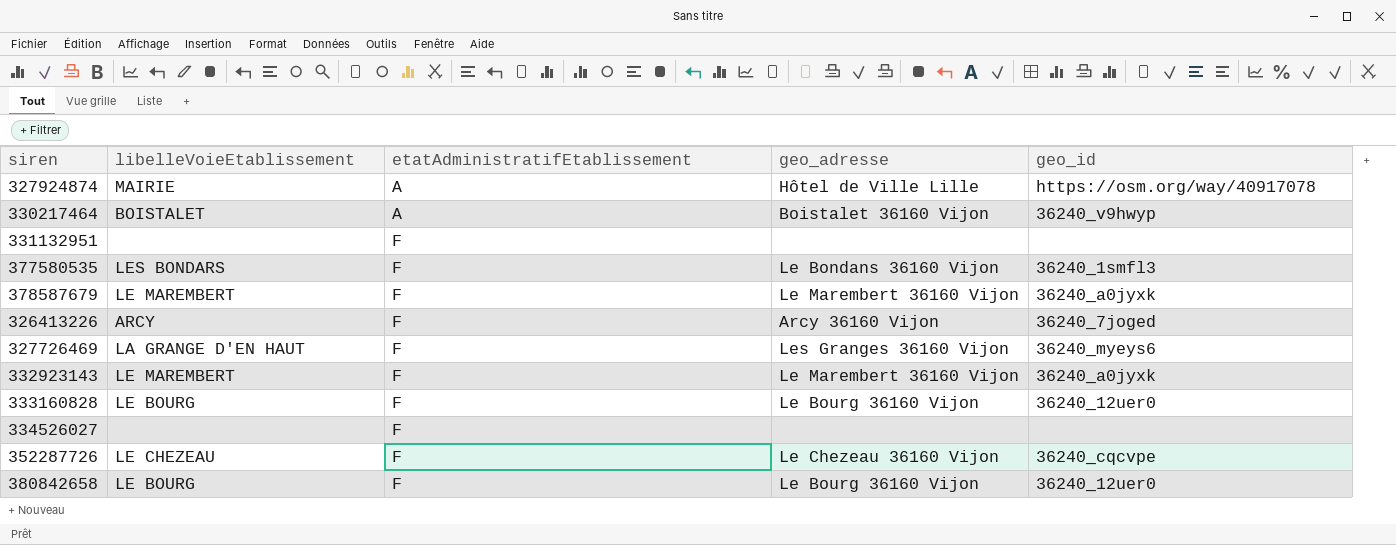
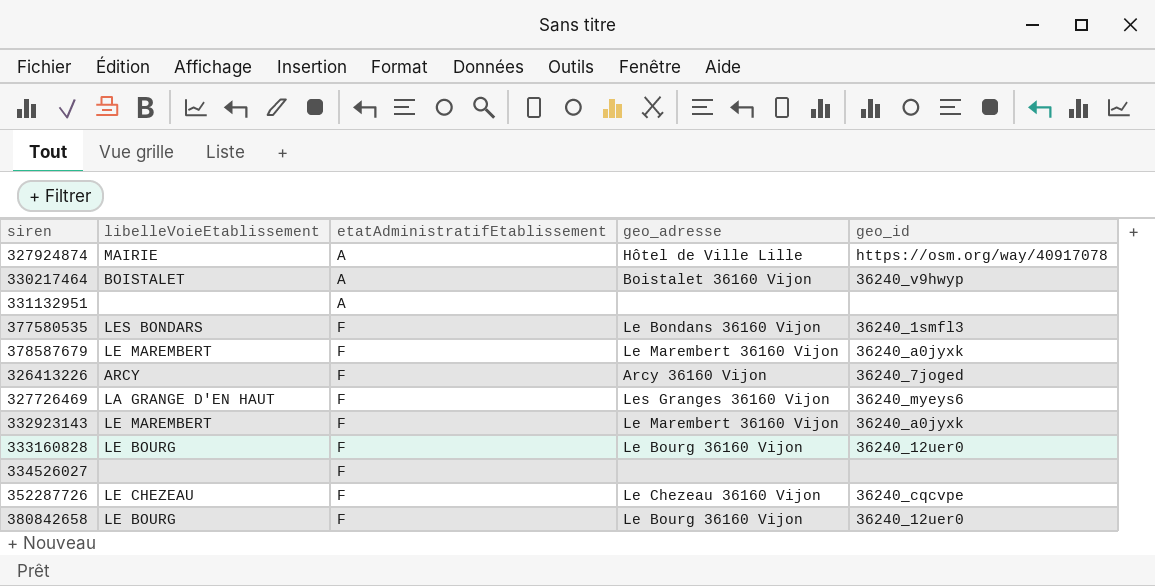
331132951 | etatAdministratifEtablissement: F -> A

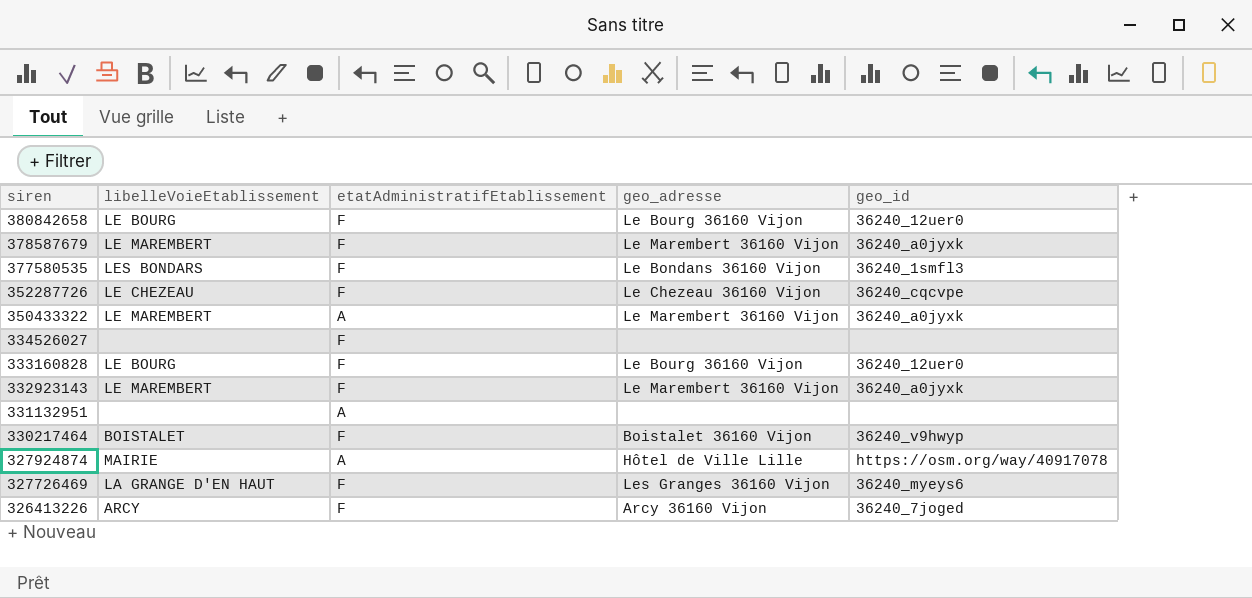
row order: etatAdministratifEtablissement ascending -> siren descending
row 350433322: none -> LE MAREMBERT | A | Le Marembert 36160 Vijon | 36240_a0jyxk
330217464 | etatAdministratifEtablissement: A -> F

